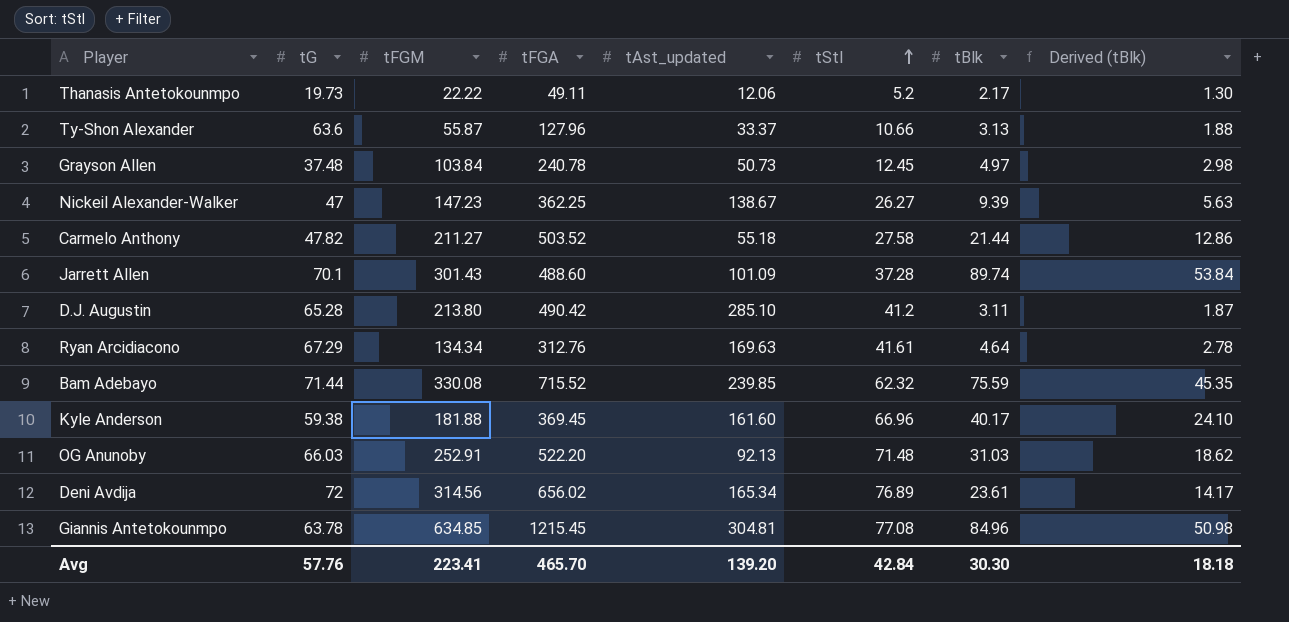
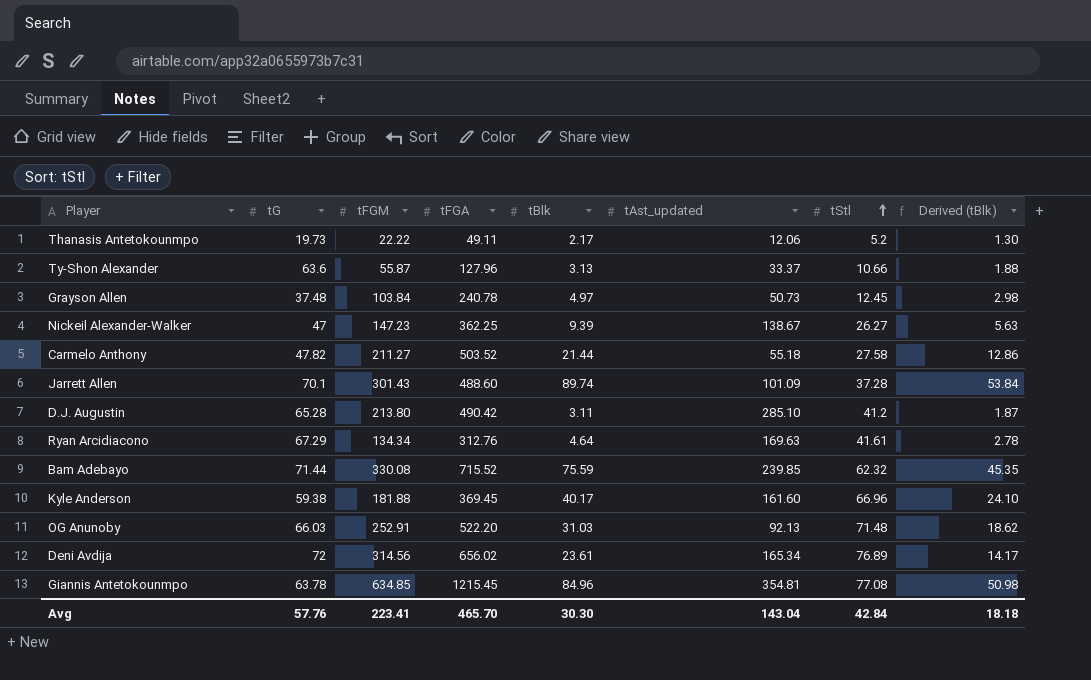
column tBlk | position: 7 -> 5
Giannis Antetokounmpo | tAst_updated: 304.81 -> 354.81
Avg | tAst_updated: 139.20 -> 143.04

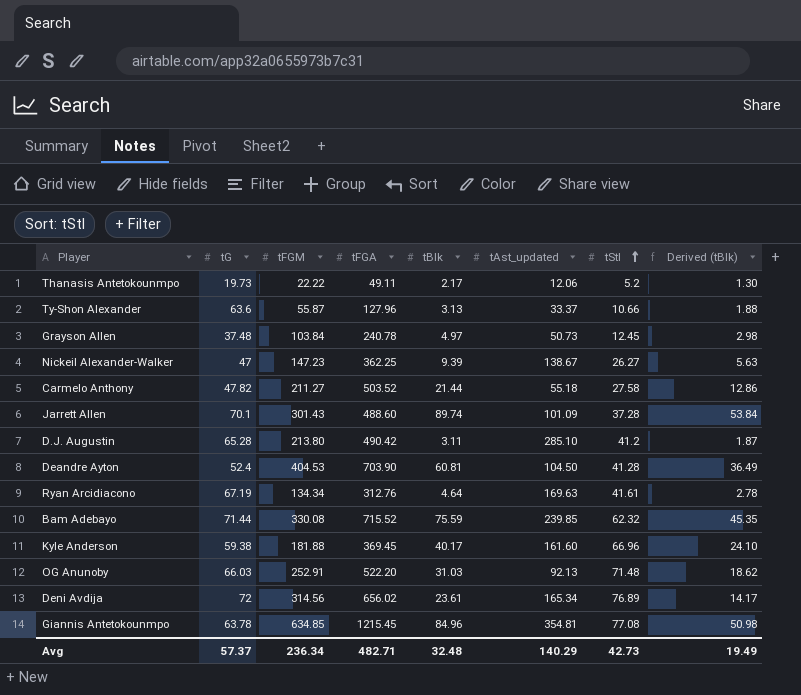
row Deandre Ayton: none -> 52.4 | 404.53 | 703.90 | 60.81 | 104.50 | 41.28 | 36.49
Ryan Arcidiacono | tG: 67.29 -> 67.19
Avg | tG: 57.76 -> 57.37
Avg | tFGM: 223.41 -> 236.34
Avg | tFGA: 465.70 -> 482.71
Avg | tBlk: 30.30 -> 32.48
Avg | tAst_updated: 143.04 -> 140.29
Avg | tStl: 42.84 -> 42.73
Avg | Derived (tBlk): 18.18 -> 19.49

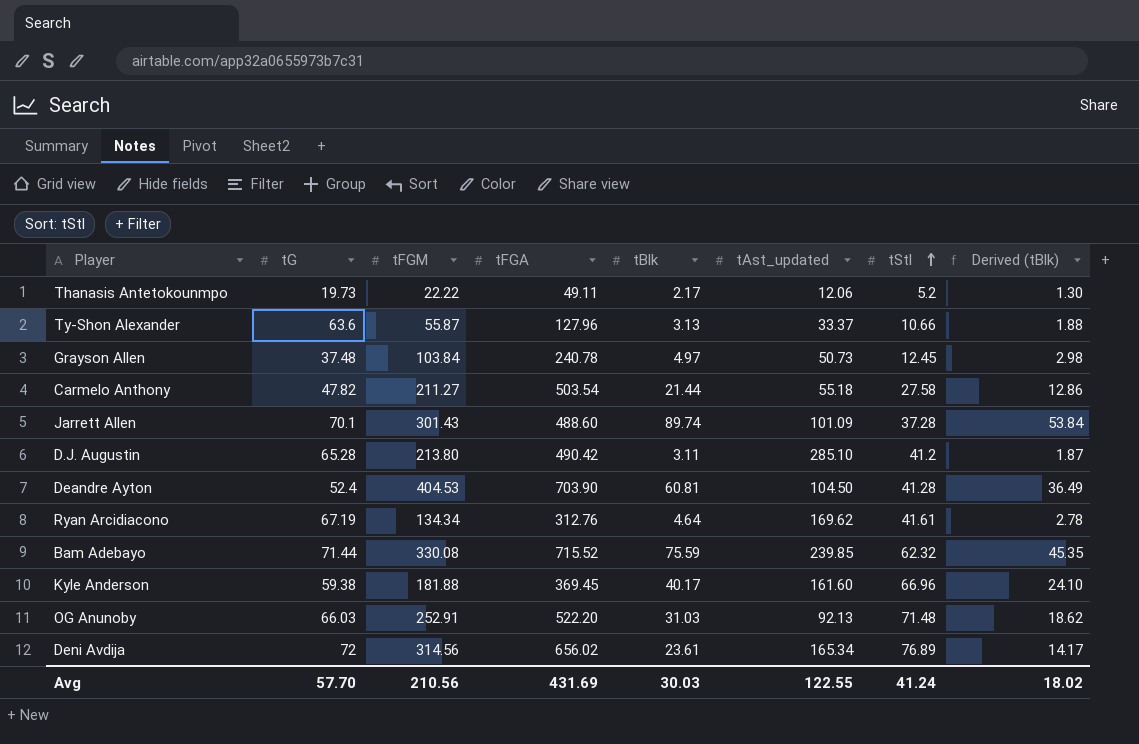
row Nickeil Alexander-Walker: 47 | 147.23 | 362.25 | 9.39 | 138.67 | 26.27 | 5.63 -> none
row Giannis Antetokounmpo: 63.78 | 634.85 | 1215.45 | 84.96 | 354.81 | 77.08 | 50.98 -> none
Carmelo Anthony | tFGA: 503.52 -> 503.54
Ryan Arcidiacono | tAst_updated: 169.63 -> 169.62
Avg | tG: 57.37 -> 57.70
Avg | tFGM: 236.34 -> 210.56
Avg | tFGA: 482.71 -> 431.69
Avg | tBlk: 32.48 -> 30.03
Avg | tAst_updated: 140.29 -> 122.55
Avg | tStl: 42.73 -> 41.24
Avg | Derived (tBlk): 19.49 -> 18.02

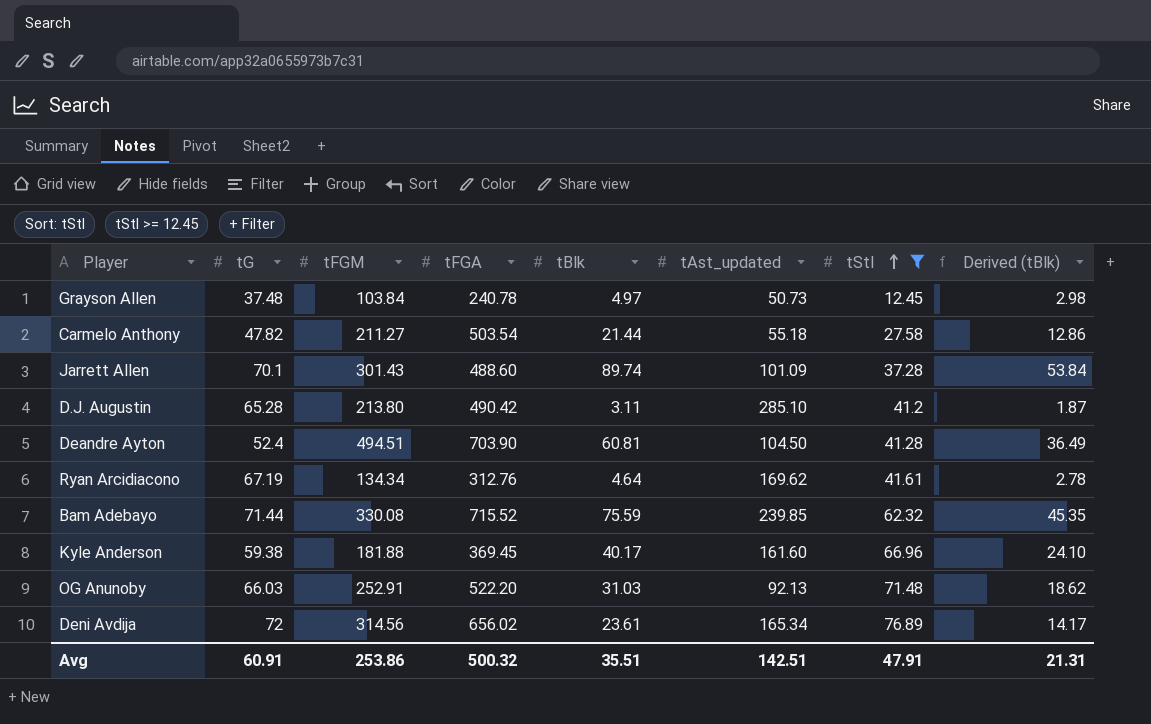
filter: none -> tStl >= 12.45
Deandre Ayton | tFGM: 404.53 -> 494.51
Avg | tG: 57.70 -> 60.91
Avg | tFGM: 210.56 -> 253.86
Avg | tFGA: 431.69 -> 500.32
Avg | tBlk: 30.03 -> 35.51
Avg | tAst_updated: 122.55 -> 142.51
Avg | tStl: 41.24 -> 47.91
Avg | Derived (tBlk): 18.02 -> 21.31

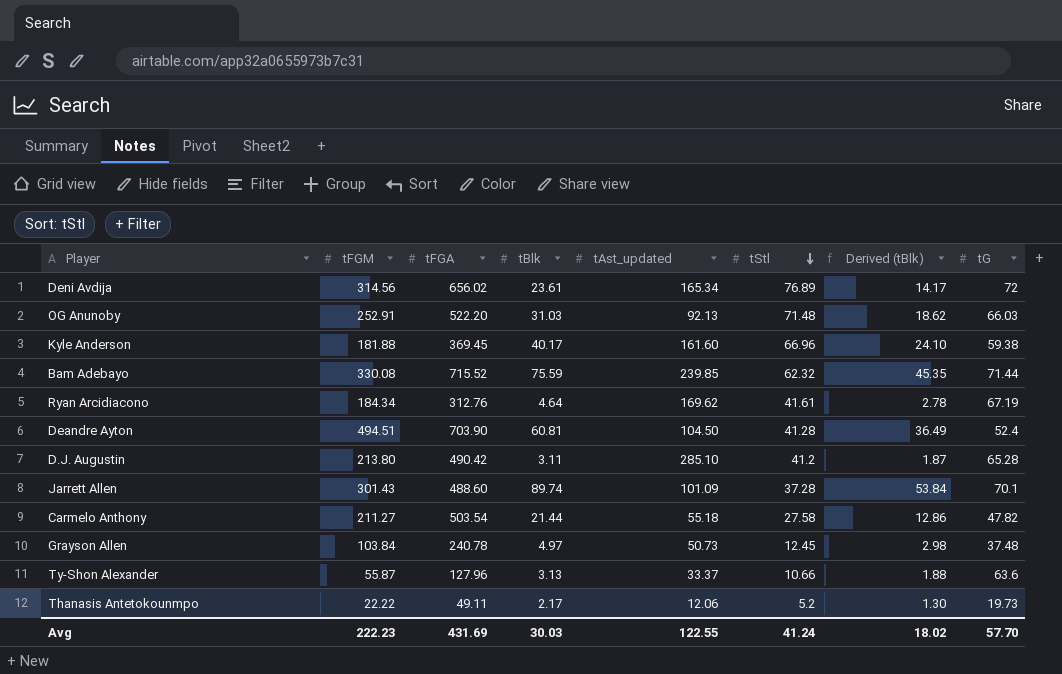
filter: tStl >= 12.45 -> none
row order: tStl ascending -> tStl descending
column tG | position: 2 -> 8
Ryan Arcidiacono | tFGM: 134.34 -> 184.34
Avg | tFGM: 253.86 -> 222.23
Avg | tFGA: 500.32 -> 431.69
Avg | tBlk: 35.51 -> 30.03
Avg | tAst_updated: 142.51 -> 122.55
Avg | tStl: 47.91 -> 41.24
Avg | Derived (tBlk): 21.31 -> 18.02
Avg | tG: 60.91 -> 57.70

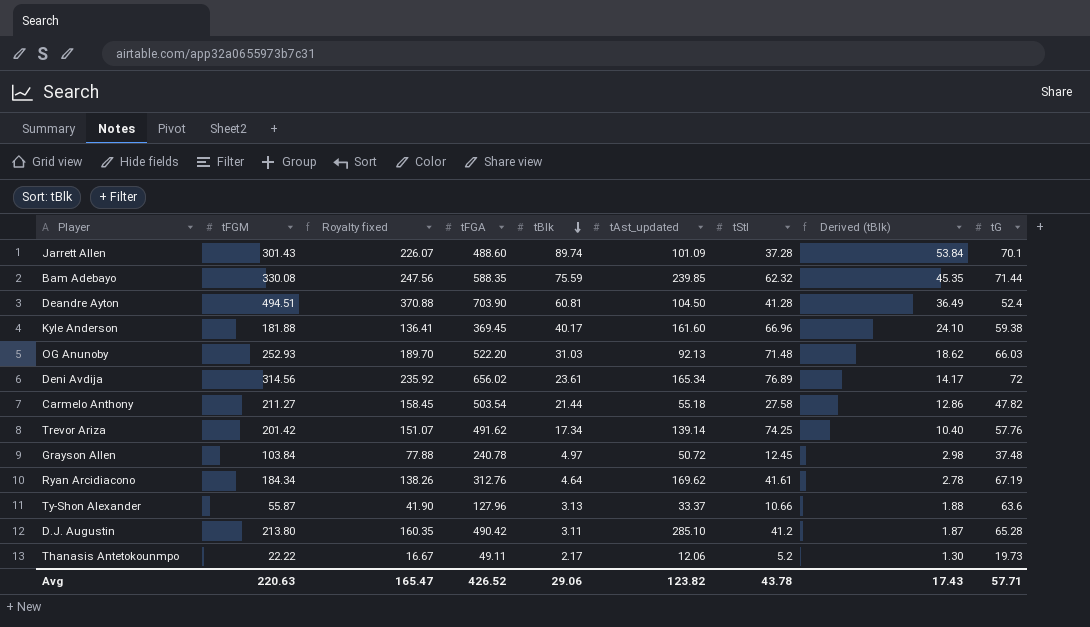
row order: tStl descending -> tBlk descending
column Royalty fixed | formula: none -> [tFGM] * 0.75
Bam Adebayo | tFGA: 715.52 -> 588.35
OG Anunoby | tFGM: 252.91 -> 252.93
row Trevor Ariza: none -> 201.42 | 151.07 | 491.62 | 17.34 | 139.14 | 74.25 | 10.40 | 57.76
Grayson Allen | tAst_updated: 50.73 -> 50.72
Avg | tFGM: 222.23 -> 220.63
Avg | tFGA: 431.69 -> 426.52
Avg | tBlk: 30.03 -> 29.06
Avg | tAst_updated: 122.55 -> 123.82
Avg | tStl: 41.24 -> 43.78
Avg | Derived (tBlk): 18.02 -> 17.43
Avg | tG: 57.70 -> 57.71

